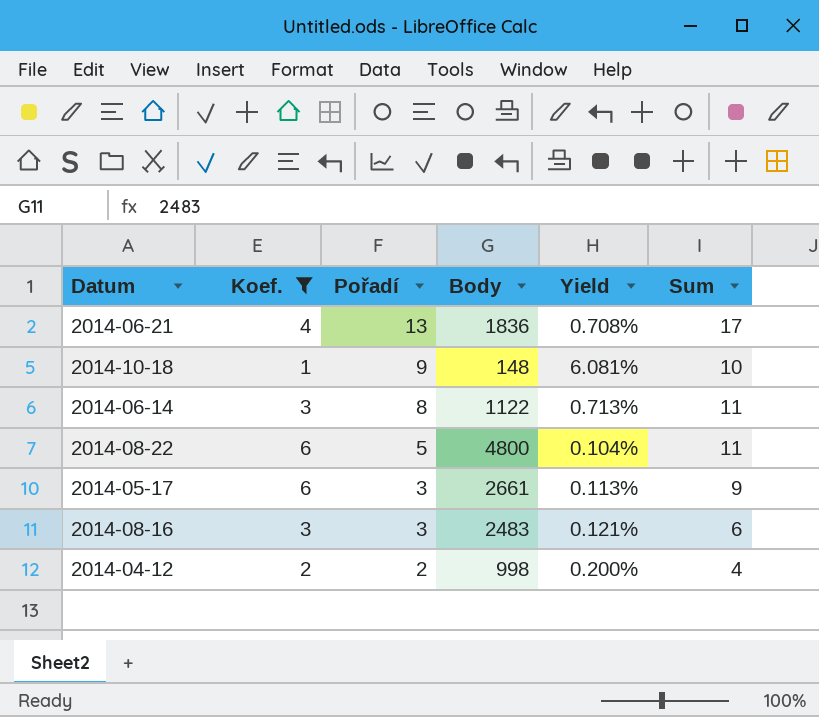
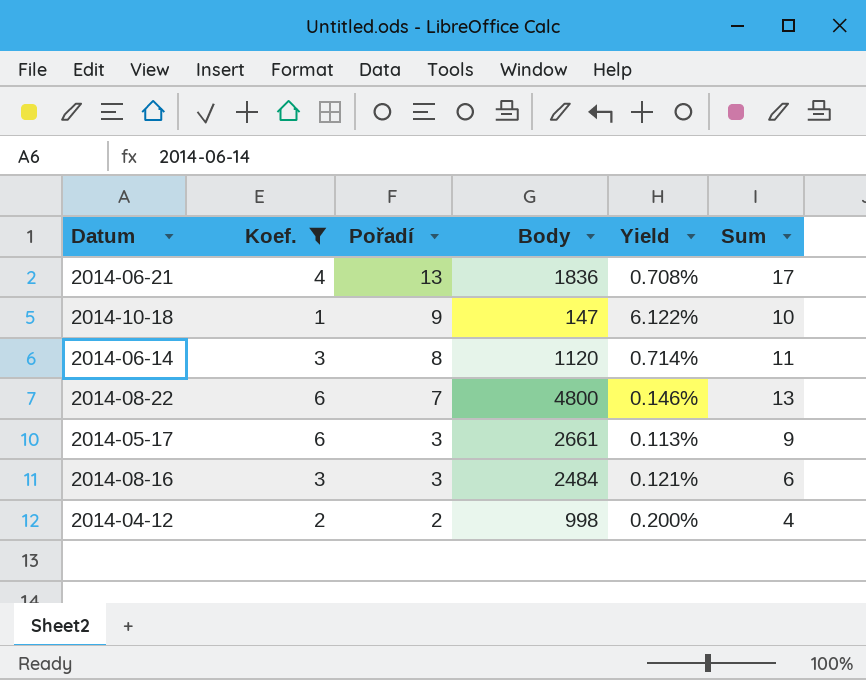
2014-10-18 | Body: 148 -> 147
2014-10-18 | Yield: 6.081% -> 6.122%
2014-06-14 | Body: 1122 -> 1120
2014-06-14 | Yield: 0.713% -> 0.714%
2014-08-22 | Pořadí: 5 -> 7
2014-08-22 | Yield: 0.104% -> 0.146%
2014-08-22 | Sum: 11 -> 13
2014-08-16 | Body: 2483 -> 2484

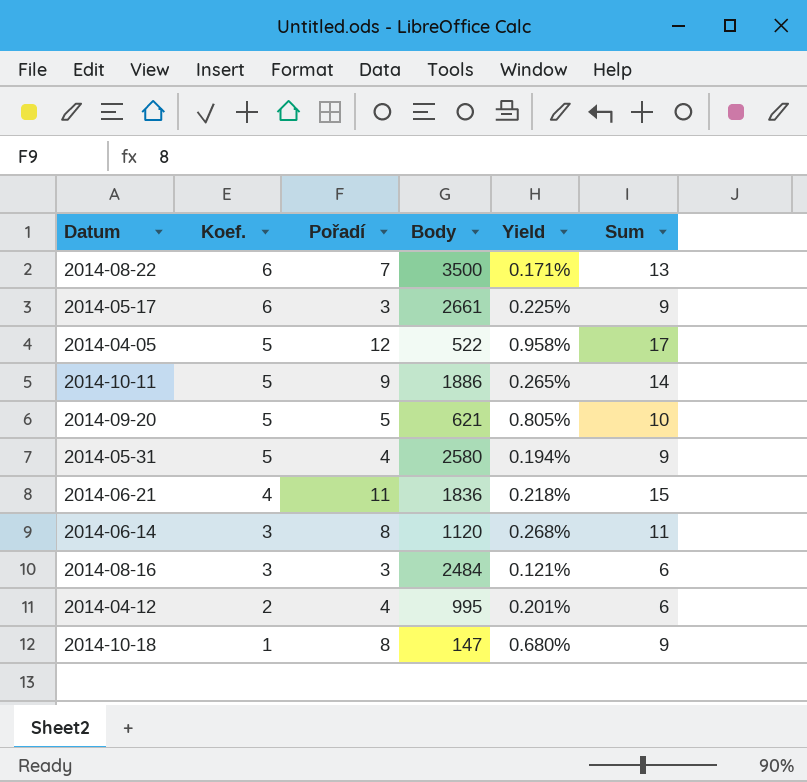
filter: Koef. != 5 -> none
row order: Pořadí descending -> Koef. descending
column Yield | formula: [Pořadí] / [Body] -> [Koef.] / [Body]
2014-08-22 | Body: 4800 -> 3500
2014-06-21 | Pořadí: 13 -> 11
2014-06-21 | Sum: 17 -> 15
2014-04-12 | Pořadí: 2 -> 4
2014-04-12 | Body: 998 -> 995
2014-04-12 | Sum: 4 -> 6
2014-10-18 | Pořadí: 9 -> 8
2014-10-18 | Sum: 10 -> 9

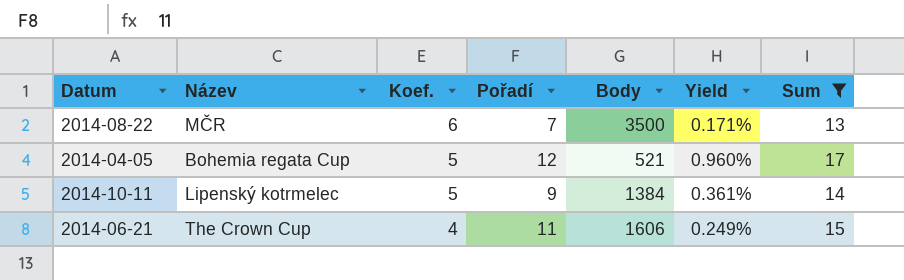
filter: none -> Sum >= 13
column Název | position: none -> 2
2014-04-05 | Body: 522 -> 521
2014-04-05 | Yield: 0.958% -> 0.960%
2014-10-11 | Body: 1886 -> 1384
2014-10-11 | Yield: 0.265% -> 0.361%
2014-06-21 | Body: 1836 -> 1606
2014-06-21 | Yield: 0.218% -> 0.249%

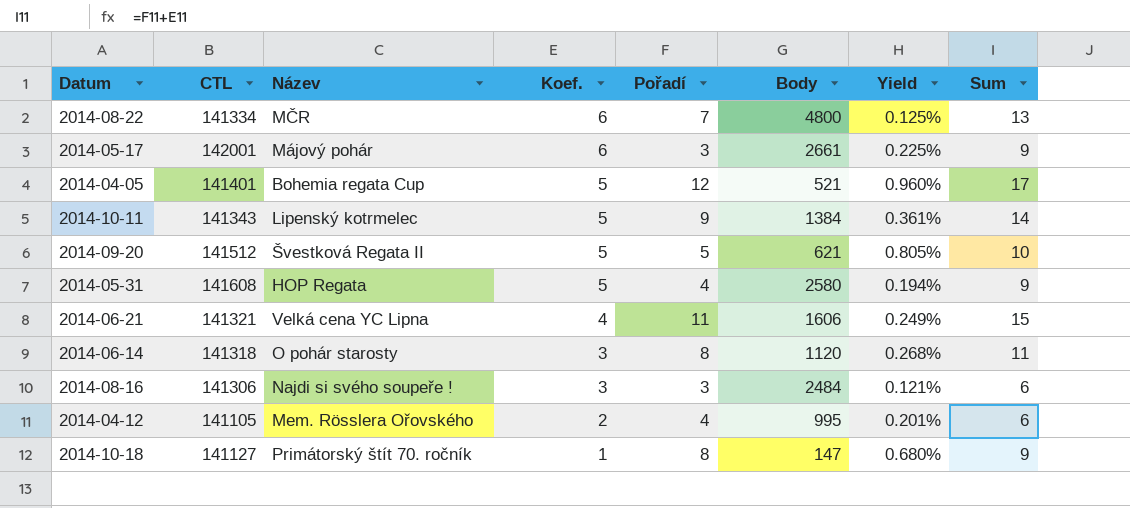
filter: Sum >= 13 -> none
column CTL | position: none -> 2
2014-08-22 | Body: 3500 -> 4800
2014-08-22 | Yield: 0.171% -> 0.125%
2014-06-21 | Název: The Crown Cup -> Velká cena YC Lipna

